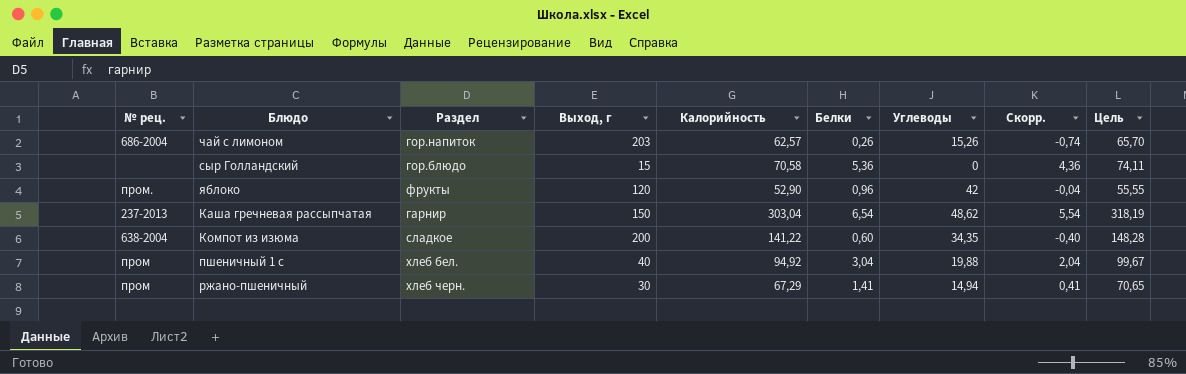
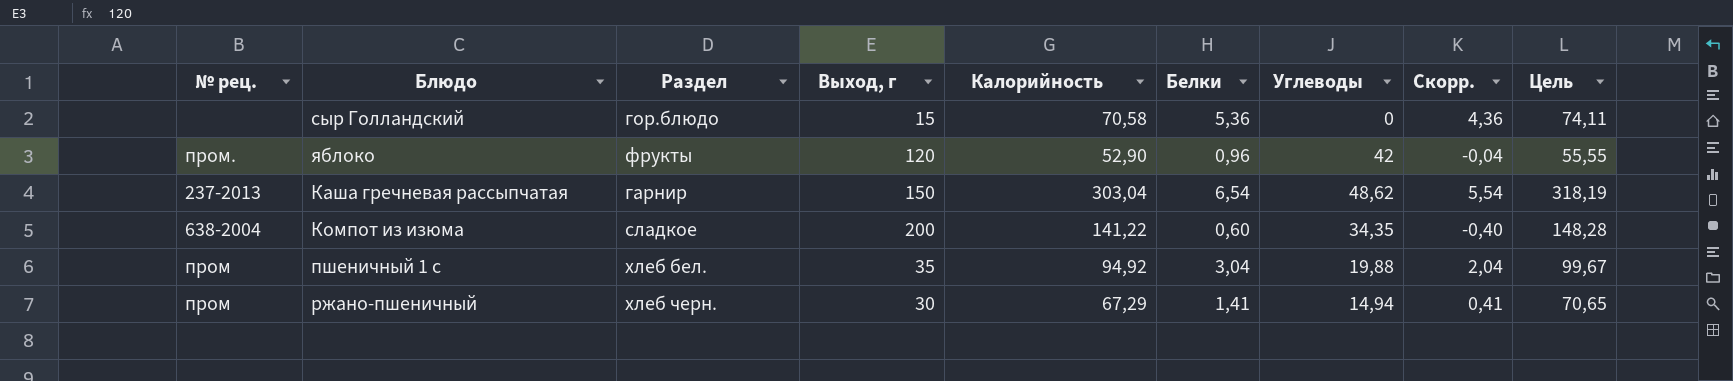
row чай с лимоном: 686-2004 | гор.напиток | 203 | 62,57 | 0,26 | 15,26 | -0,74 | 65,70 -> none
пшеничный 1 с | Выход, г: 40 -> 35

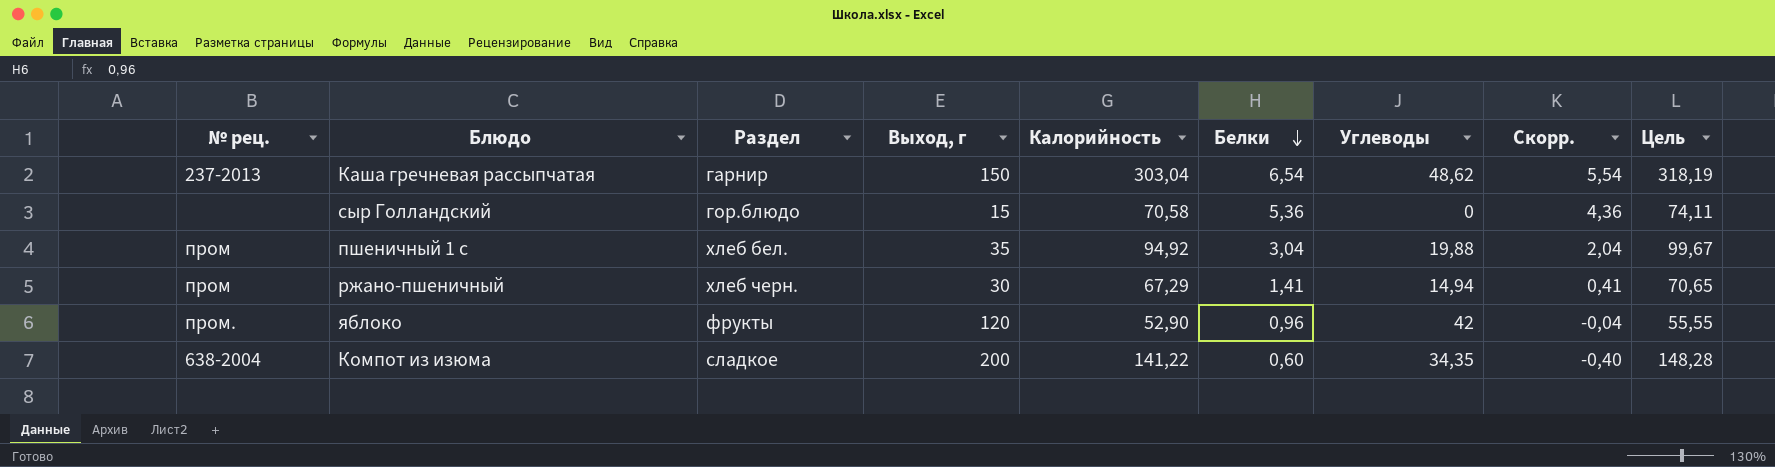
row order: none -> Белки descending

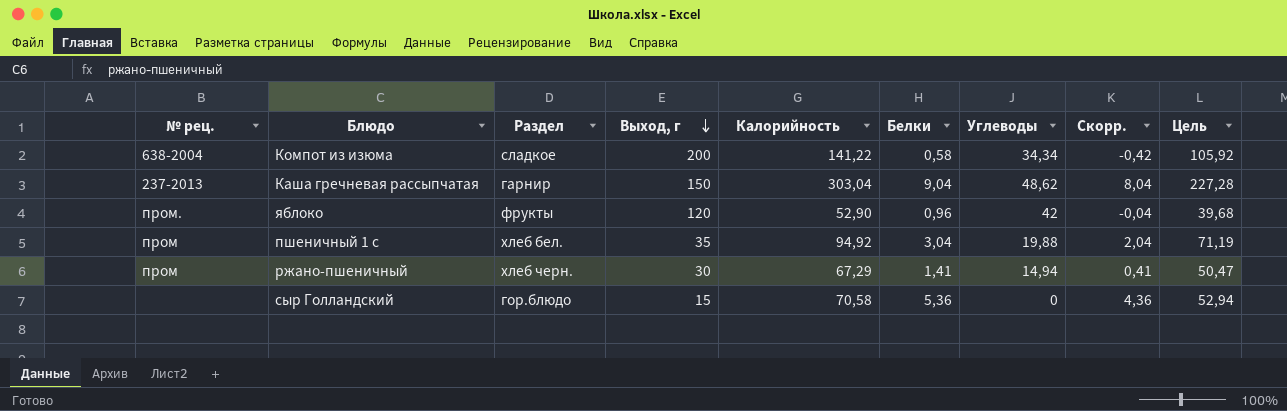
row order: Белки descending -> Выход, г descending
column Цель | formula: [Калорийность] * 1,05 -> [Калорийность] * 0,75
Компот из изюма | Белки: 0,60 -> 0,58
Компот из изюма | Углеводы: 34,35 -> 34,34
Компот из изюма | Скорр.: -0,40 -> -0,42
Каша гречневая рассыпчатая | Белки: 6,54 -> 9,04
Каша гречневая рассыпчатая | Скорр.: 5,54 -> 8,04

